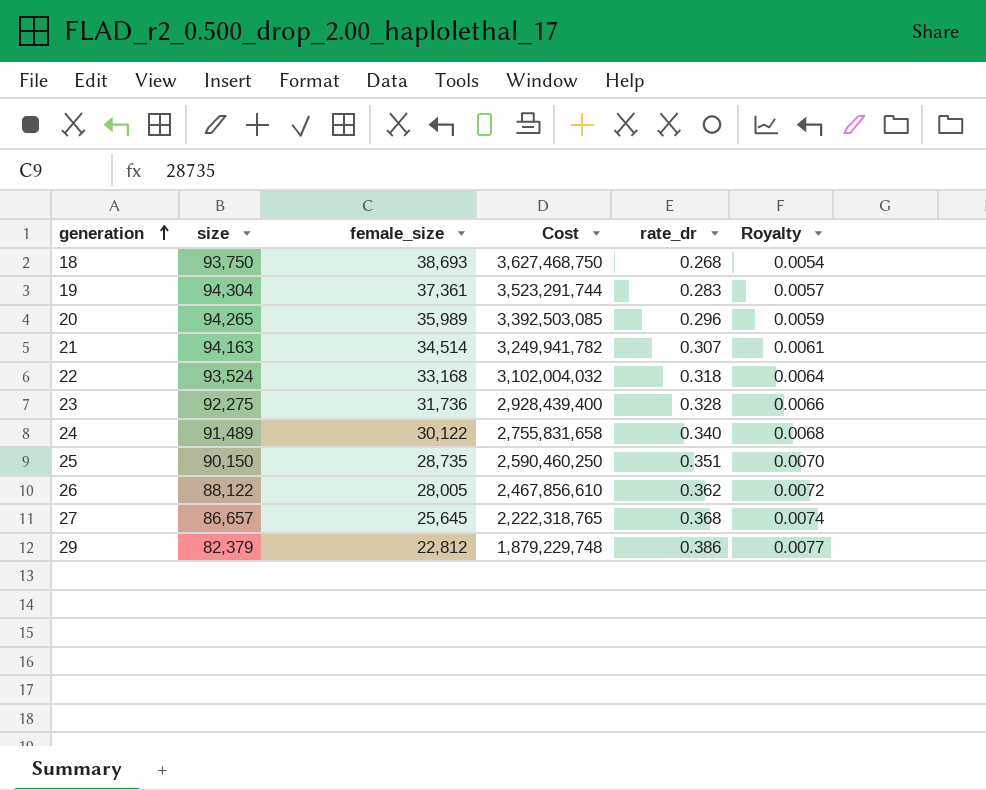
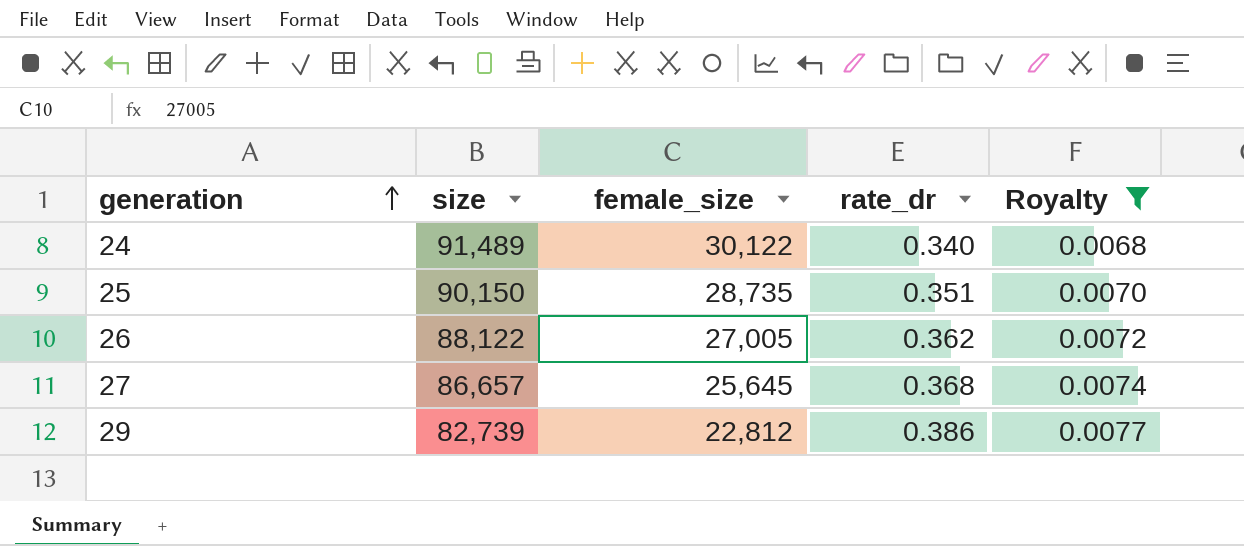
filter: none -> Royalty >= 0.0068
column Cost | formula: [size] * [female_size] -> none
26 | female_size: 28,005 -> 27,005
29 | size: 82,379 -> 82,739

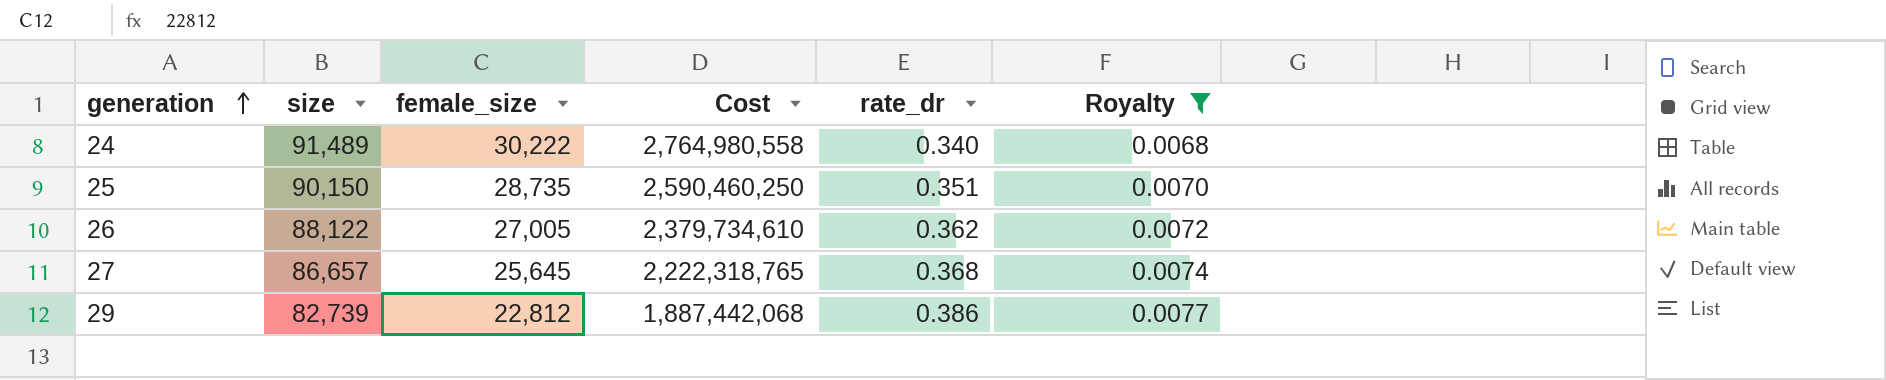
column Cost | formula: none -> [size] * [female_size]
24 | female_size: 30,122 -> 30,222

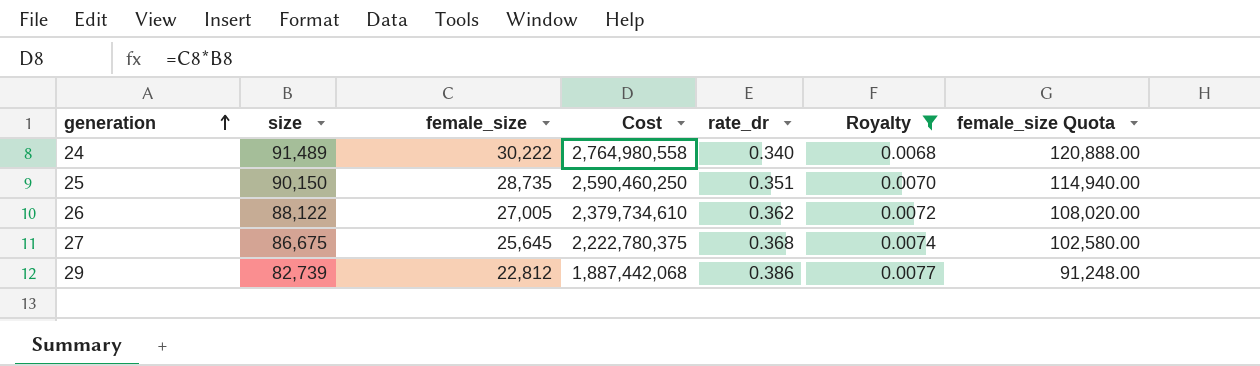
column female_size Quota | formula: none -> [female_size] * 4
27 | size: 86,657 -> 86,675
27 | Cost: 2,222,318,765 -> 2,222,780,375

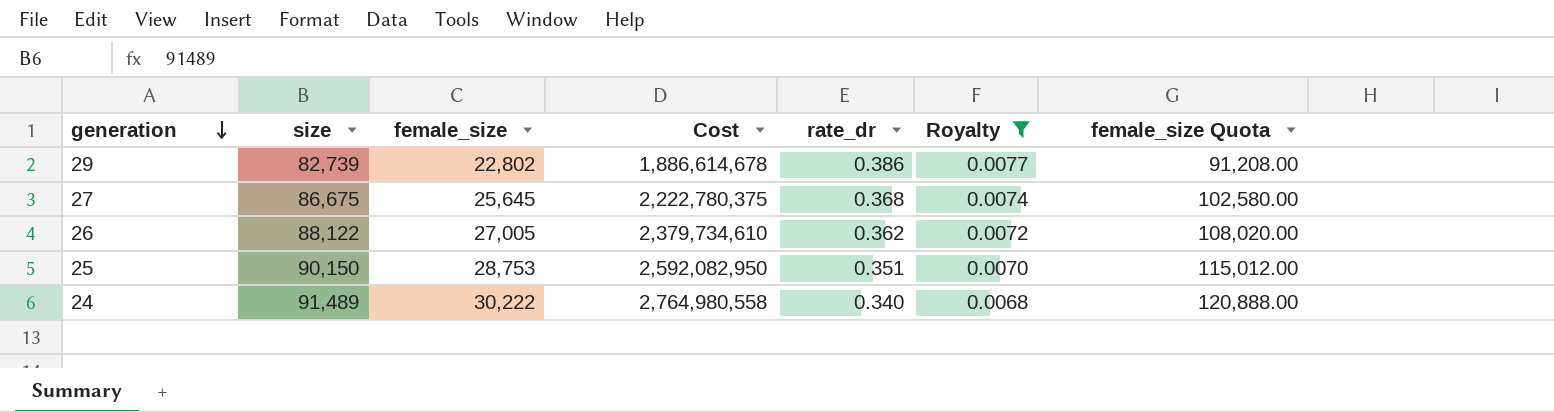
row order: generation ascending -> generation descending
29 | female_size: 22,812 -> 22,802
29 | Cost: 1,887,442,068 -> 1,886,614,678
29 | female_size Quota: 91,248.00 -> 91,208.00
25 | female_size: 28,735 -> 28,753
25 | Cost: 2,590,460,250 -> 2,592,082,950
25 | female_size Quota: 114,940.00 -> 115,012.00

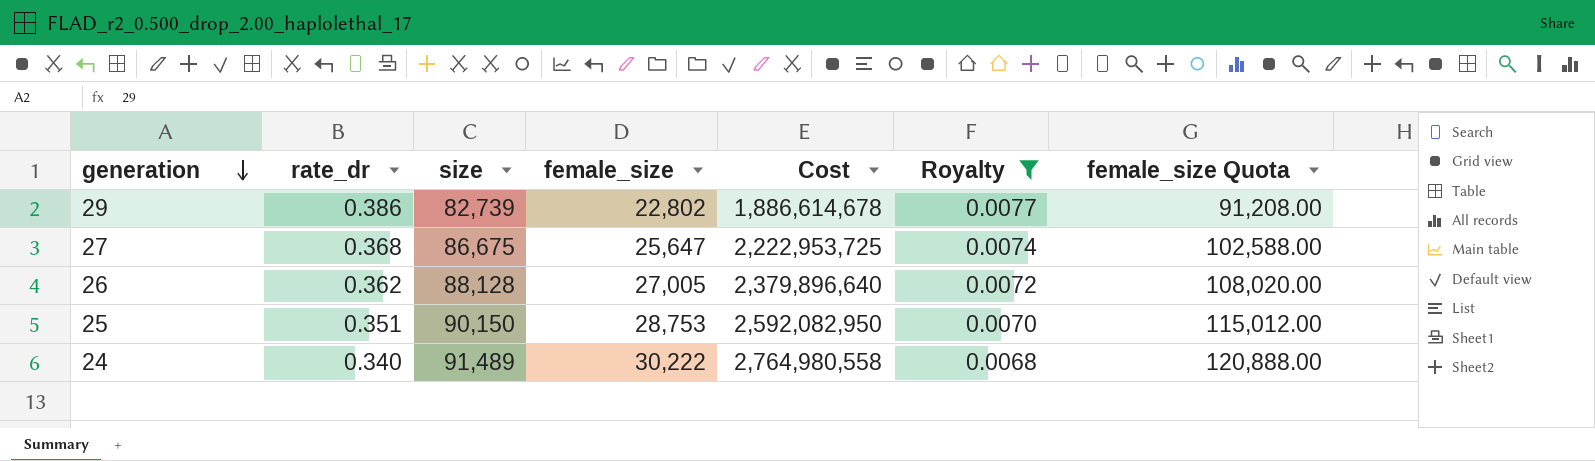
column rate_dr | position: 5 -> 2
27 | female_size: 25,645 -> 25,647
27 | Cost: 2,222,780,375 -> 2,222,953,725
27 | female_size Quota: 102,580.00 -> 102,588.00
26 | size: 88,122 -> 88,128
26 | Cost: 2,379,734,610 -> 2,379,896,640

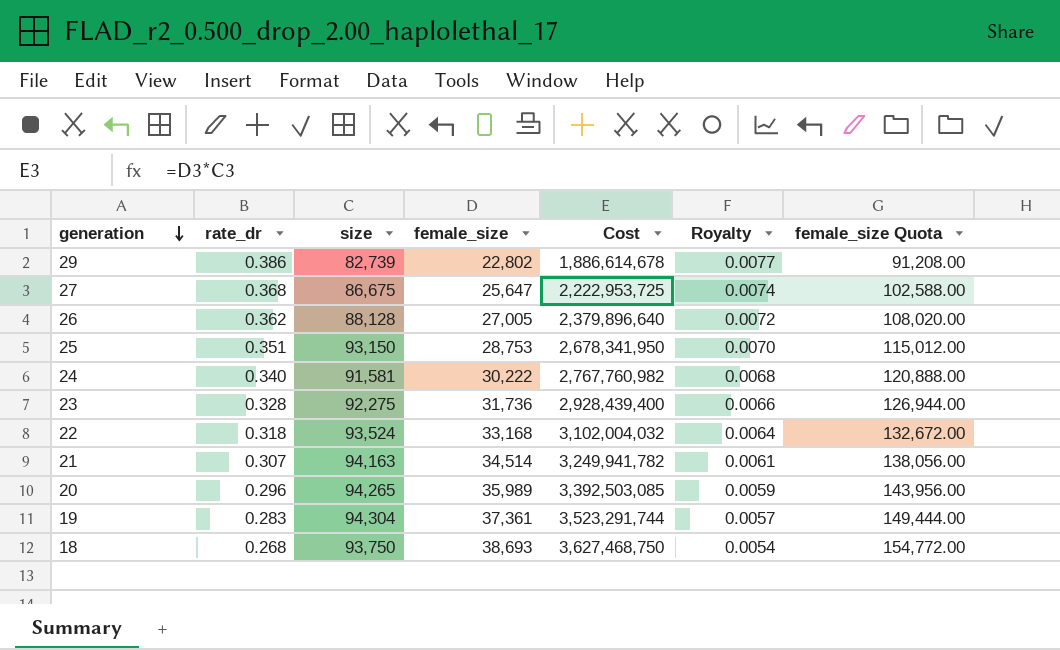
filter: Royalty >= 0.0068 -> none
25 | size: 90,150 -> 93,150
25 | Cost: 2,592,082,950 -> 2,678,341,950
24 | size: 91,489 -> 91,581
24 | Cost: 2,764,980,558 -> 2,767,760,982

